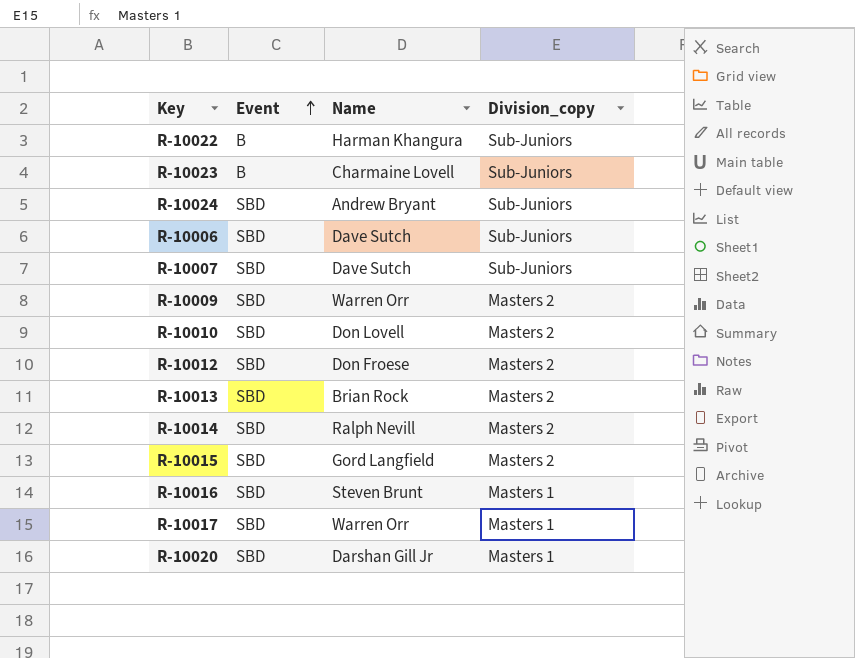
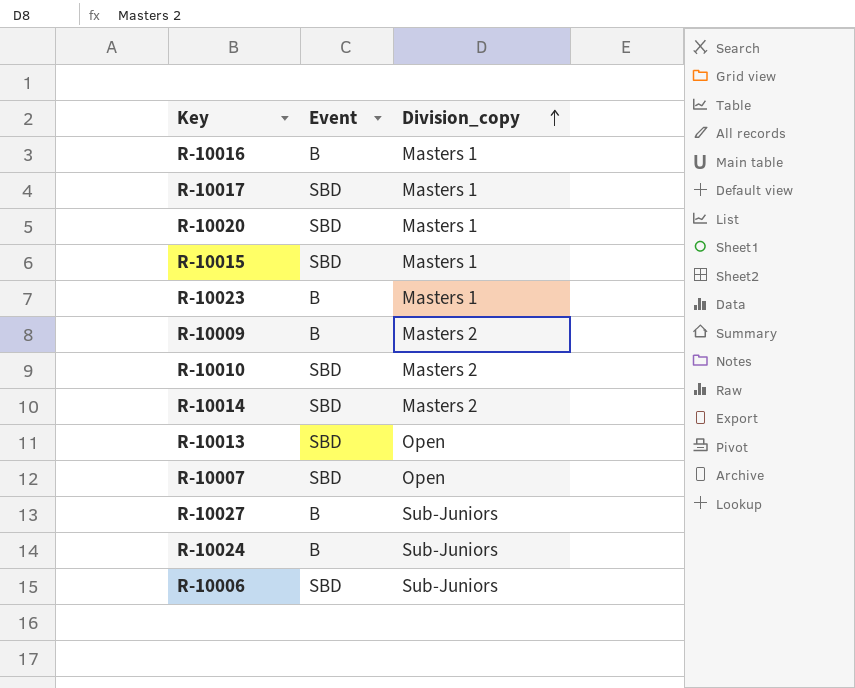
row order: Event ascending -> Division_copy ascending
column Name | position: 3 -> none
row R-10022: B | Harman Khangura | Sub-Juniors -> none
row R-10012: SBD | Don Froese | Masters 2 -> none
R-10016 | Event: SBD -> B
R-10015 | Division_copy: Masters 2 -> Masters 1
R-10023 | Division_copy: Sub-Juniors -> Masters 1
R-10009 | Event: SBD -> B
R-10013 | Division_copy: Masters 2 -> Open
R-10007 | Division_copy: Sub-Juniors -> Open
row R-10027: none -> B | Sub-Juniors
R-10024 | Event: SBD -> B

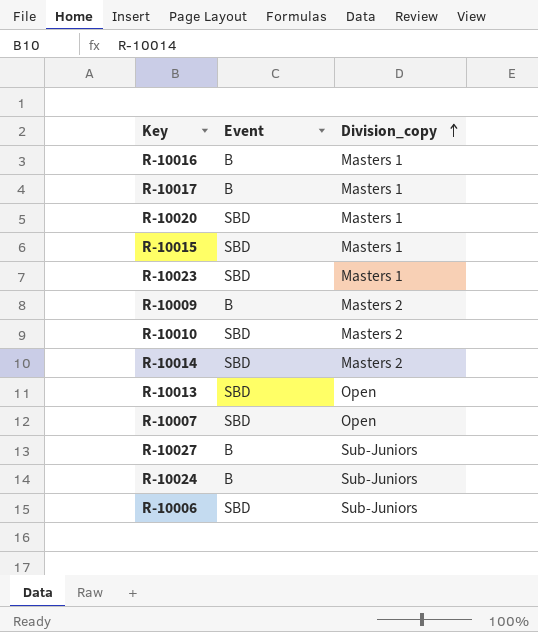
R-10017 | Event: SBD -> B
R-10023 | Event: B -> SBD

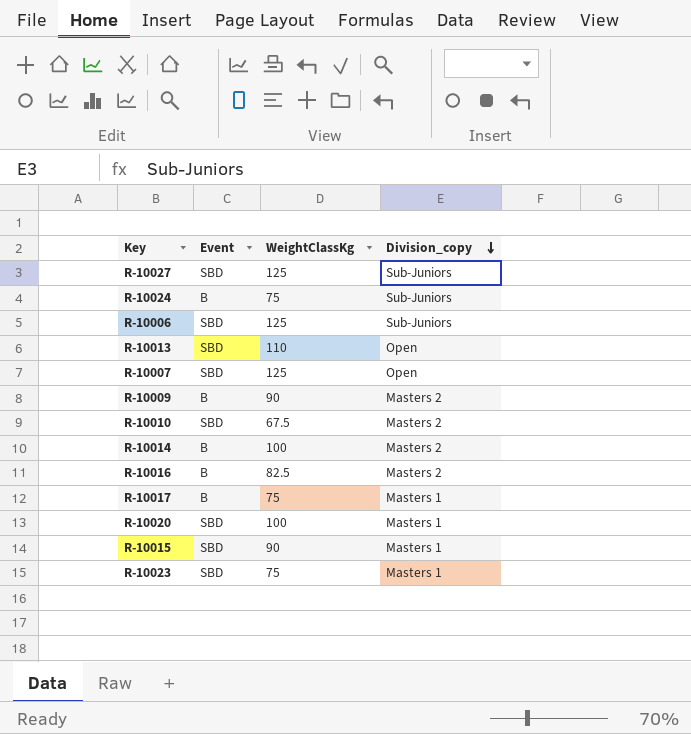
row order: Division_copy ascending -> Division_copy descending
column WeightClassKg | position: none -> 3
R-10027 | Event: B -> SBD
R-10014 | Event: SBD -> B
R-10016 | Division_copy: Masters 1 -> Masters 2

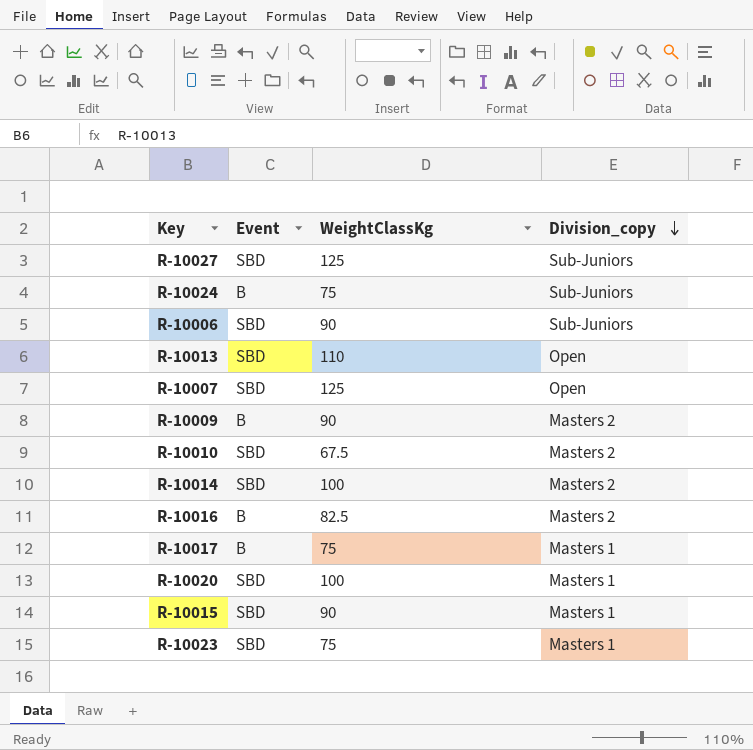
R-10006 | WeightClassKg: 125 -> 90
R-10014 | Event: B -> SBD

